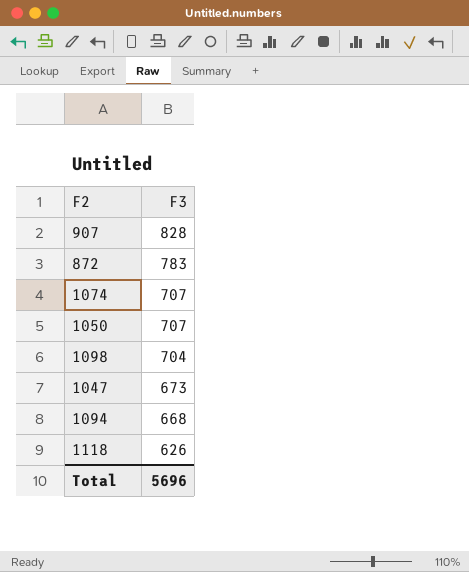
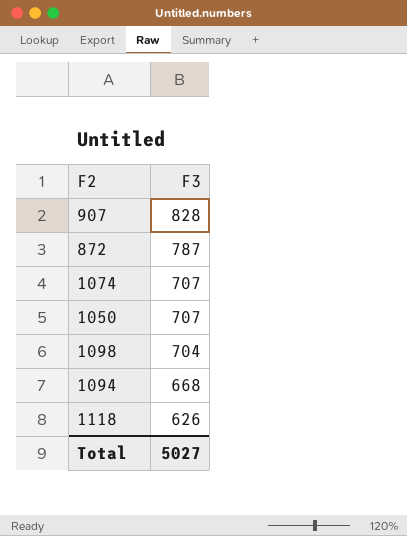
row 1047: 673 -> none
872 | F3: 783 -> 787
Total | F3: 5696 -> 5027

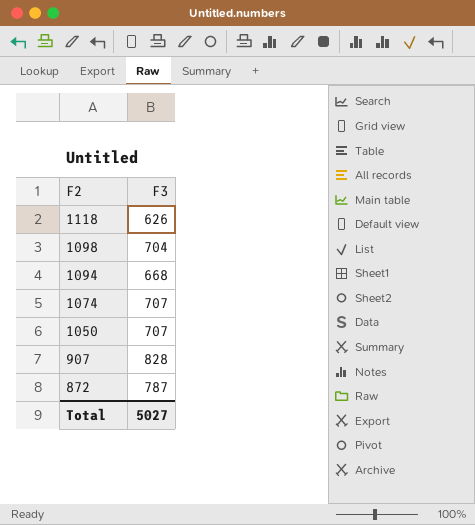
row order: F3 descending -> F2 descending

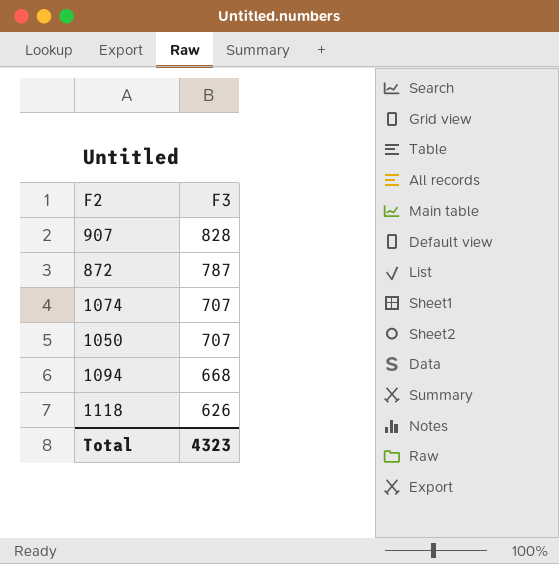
row order: F2 descending -> F3 descending
row 1098: 704 -> none
Total | F3: 5027 -> 4323

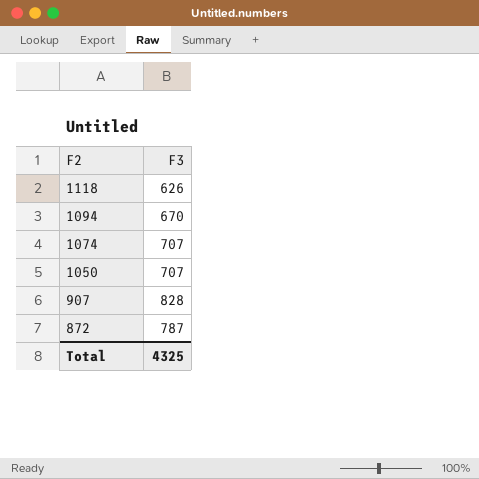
row order: F3 descending -> F2 descending
1094 | F3: 668 -> 670
Total | F3: 4323 -> 4325

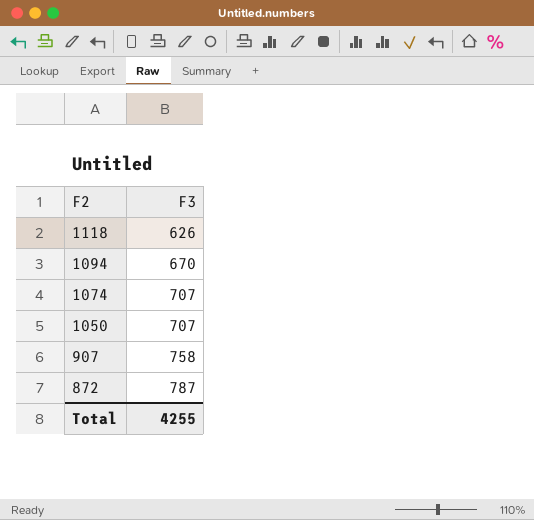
907 | F3: 828 -> 758
Total | F3: 4325 -> 4255

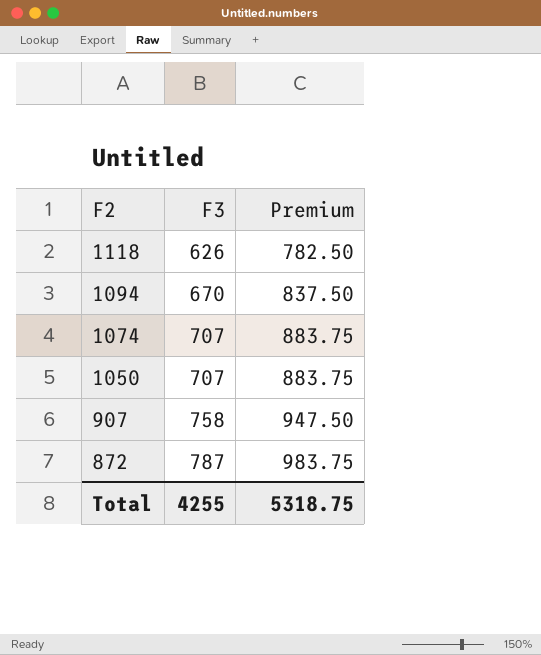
column Premium | formula: none -> [F3] * 1.25

